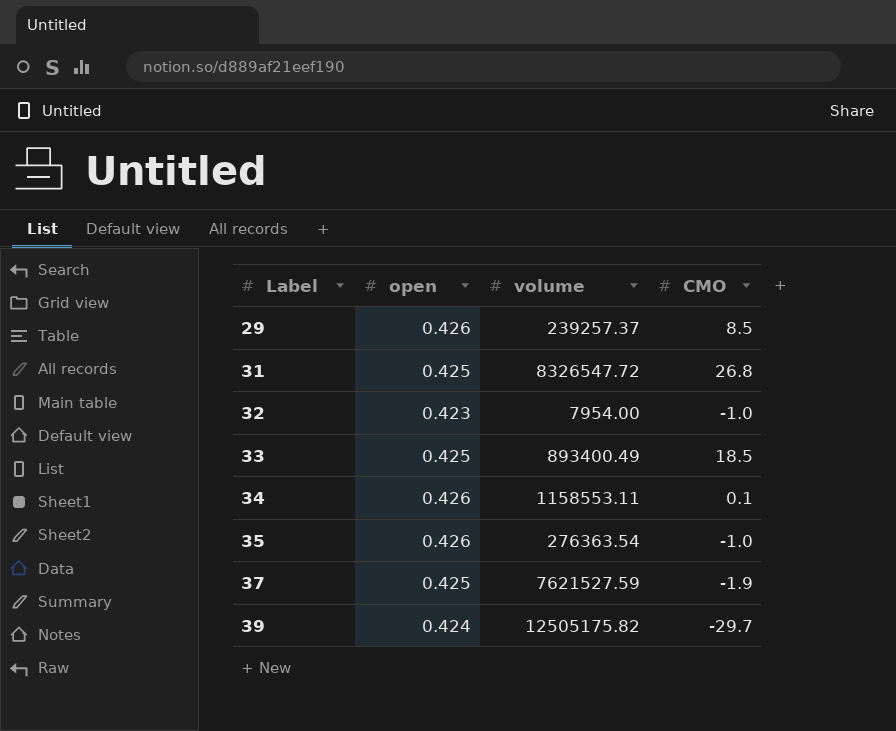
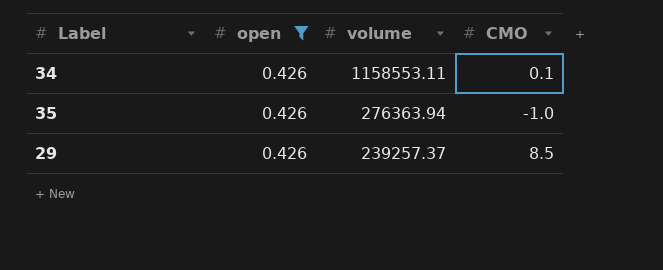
filter: none -> open = 0.426
row order: Label ascending -> volume descending
35 | volume: 276363.54 -> 276363.94

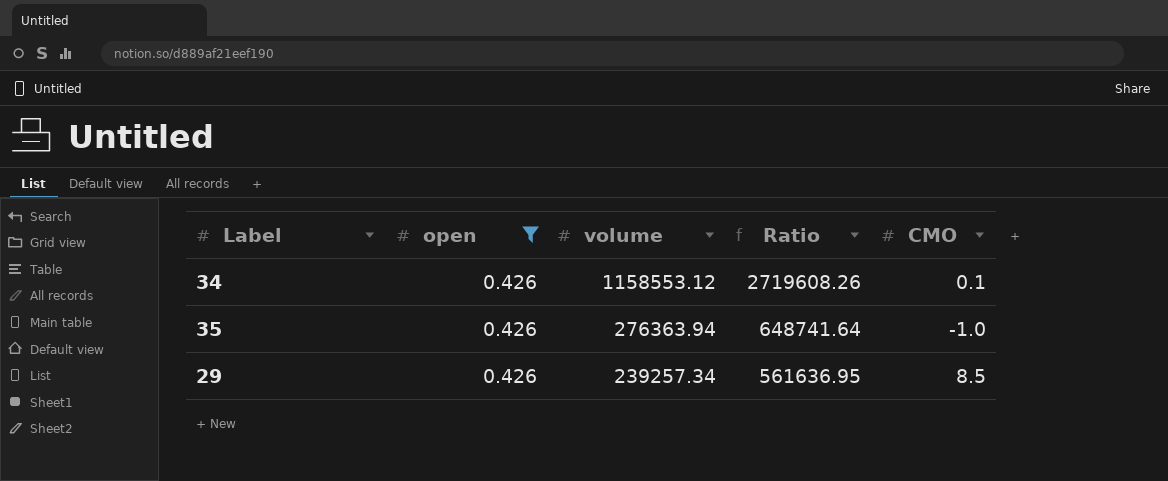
column Ratio | formula: none -> [volume] / [open]
34 | volume: 1158553.11 -> 1158553.12
29 | volume: 239257.37 -> 239257.34

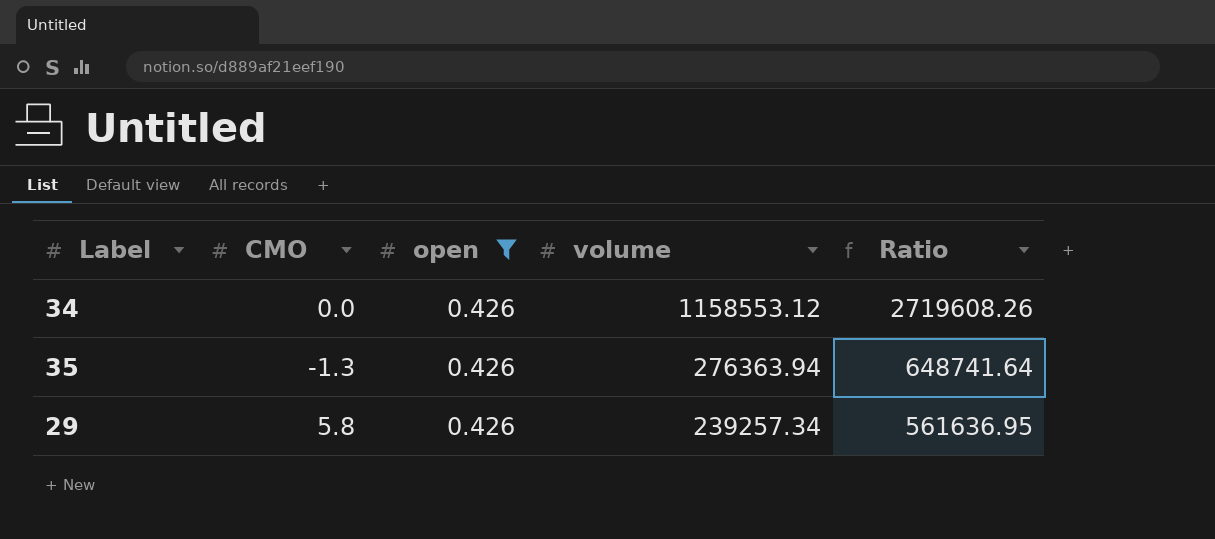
column CMO | position: 5 -> 2
34 | CMO: 0.1 -> 0.0
35 | CMO: -1.0 -> -1.3
29 | CMO: 8.5 -> 5.8

